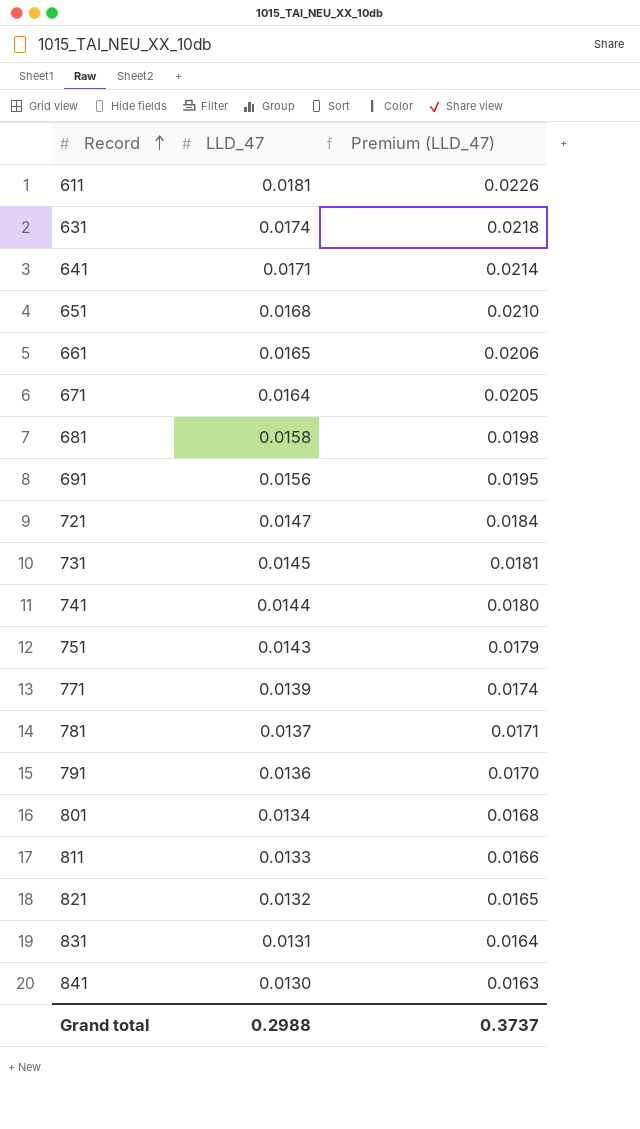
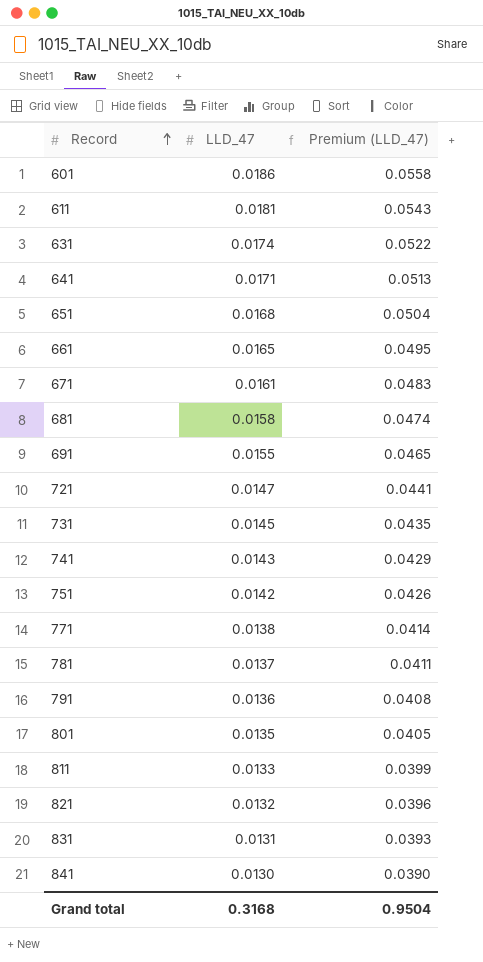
column Premium (LLD_47) | formula: [LLD_47] * 1.25 -> [LLD_47] * 3
row 601: none -> 0.0186 | 0.0558
671 | LLD_47: 0.0164 -> 0.0161
691 | LLD_47: 0.0156 -> 0.0155
741 | LLD_47: 0.0144 -> 0.0143
751 | LLD_47: 0.0143 -> 0.0142
771 | LLD_47: 0.0139 -> 0.0138
801 | LLD_47: 0.0134 -> 0.0135
Grand total | LLD_47: 0.2988 -> 0.3168
Grand total | Premium (LLD_47): 0.3737 -> 0.9504

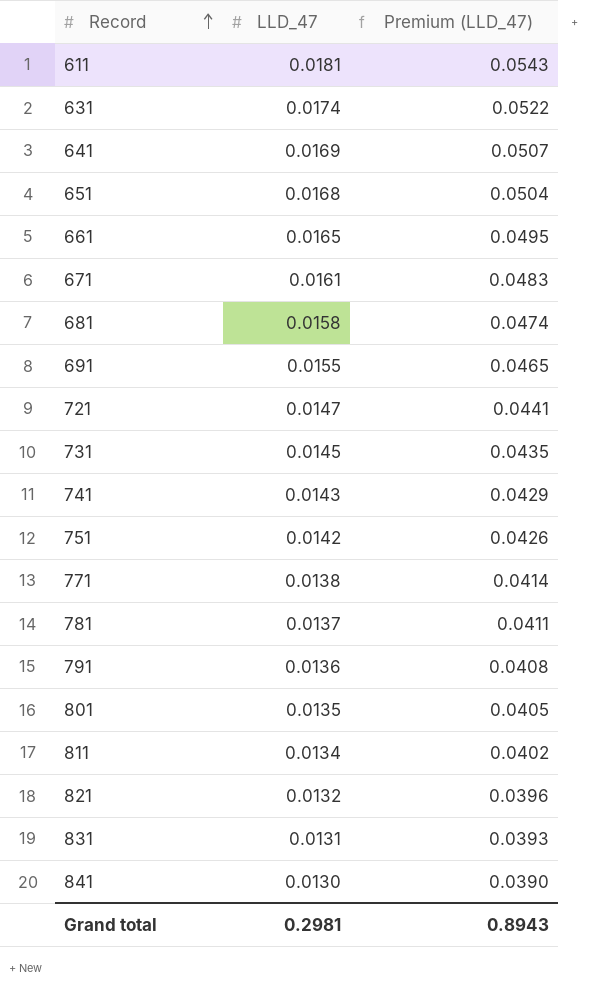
row 601: 0.0186 | 0.0558 -> none
641 | LLD_47: 0.0171 -> 0.0169
641 | Premium (LLD_47): 0.0513 -> 0.0507
811 | LLD_47: 0.0133 -> 0.0134
811 | Premium (LLD_47): 0.0399 -> 0.0402
Grand total | LLD_47: 0.3168 -> 0.2981
Grand total | Premium (LLD_47): 0.9504 -> 0.8943

